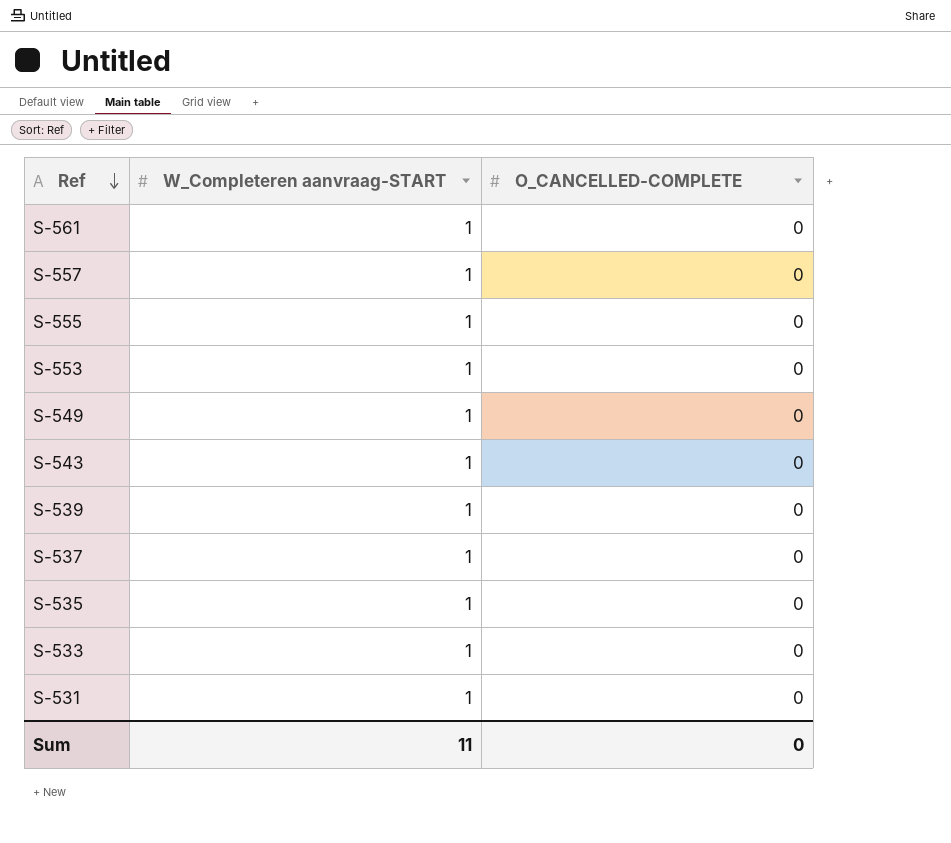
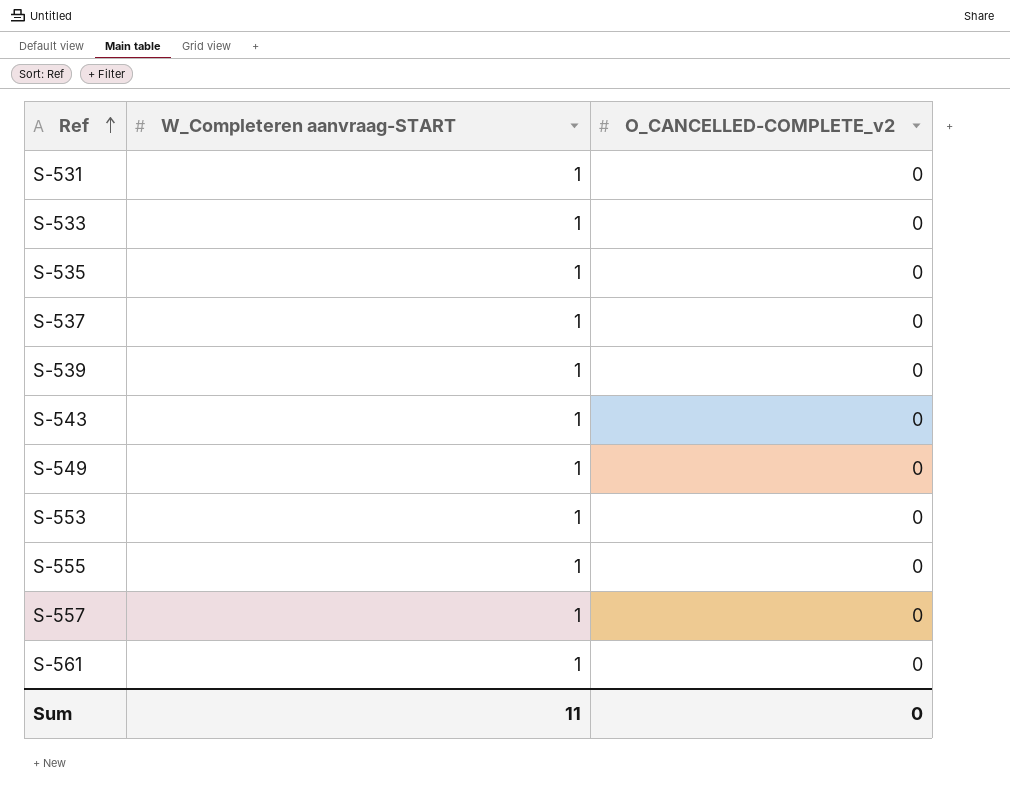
row order: Ref descending -> Ref ascending
column name: O_CANCELLED-COMPLETE -> O_CANCELLED-COMPLETE_v2

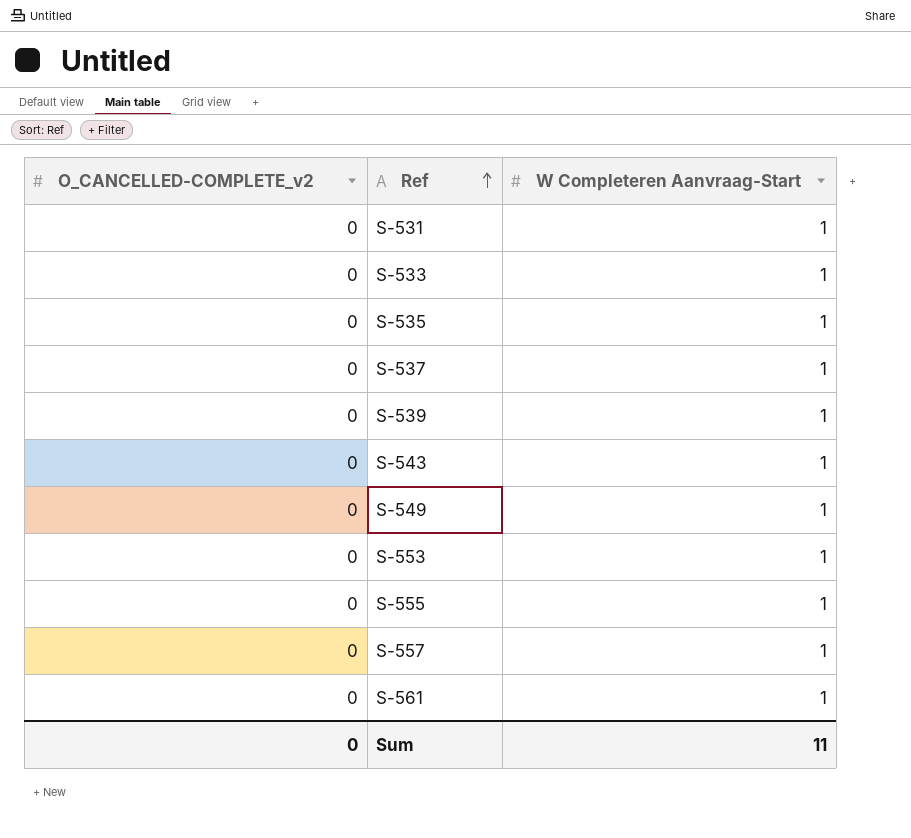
column O_CANCELLED-COMPLETE_v2 | position: 3 -> 1
column name: W_Completeren aanvraag-START -> W Completeren Aanvraag-Start

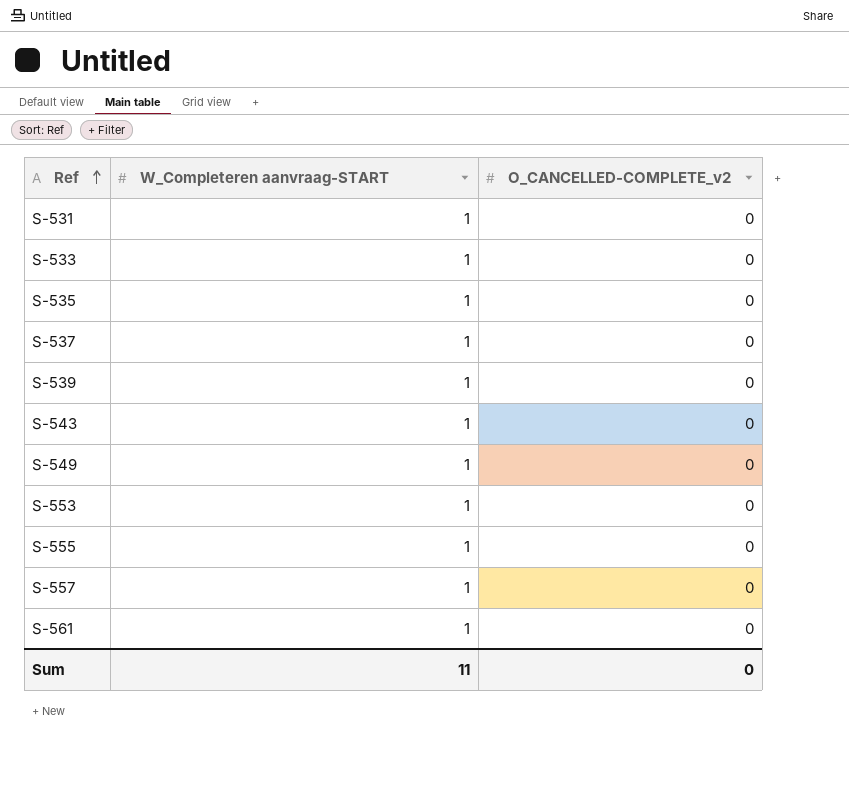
column name: W Completeren Aanvraag-Start -> W_Completeren aanvraag-START
column O_CANCELLED-COMPLETE_v2 | position: 1 -> 3

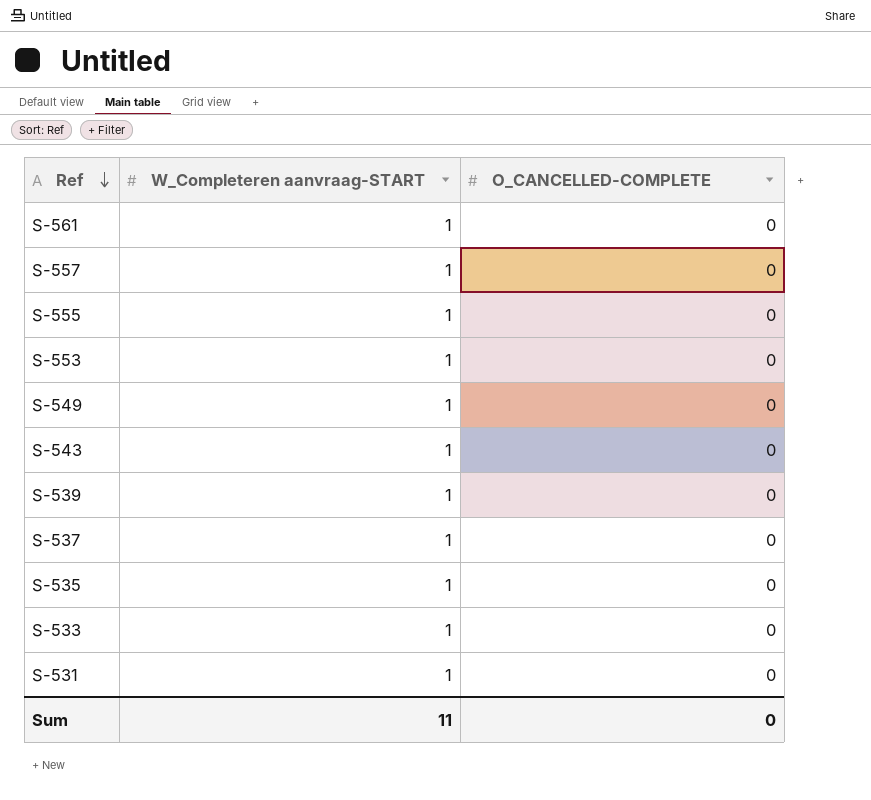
row order: Ref ascending -> Ref descending
column name: O_CANCELLED-COMPLETE_v2 -> O_CANCELLED-COMPLETE

